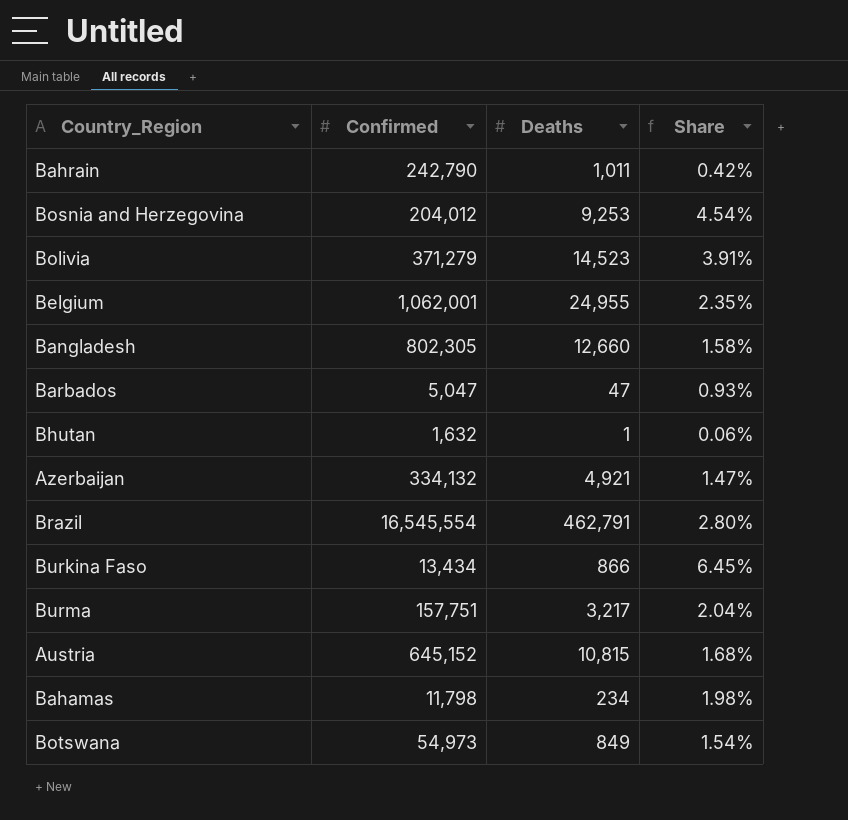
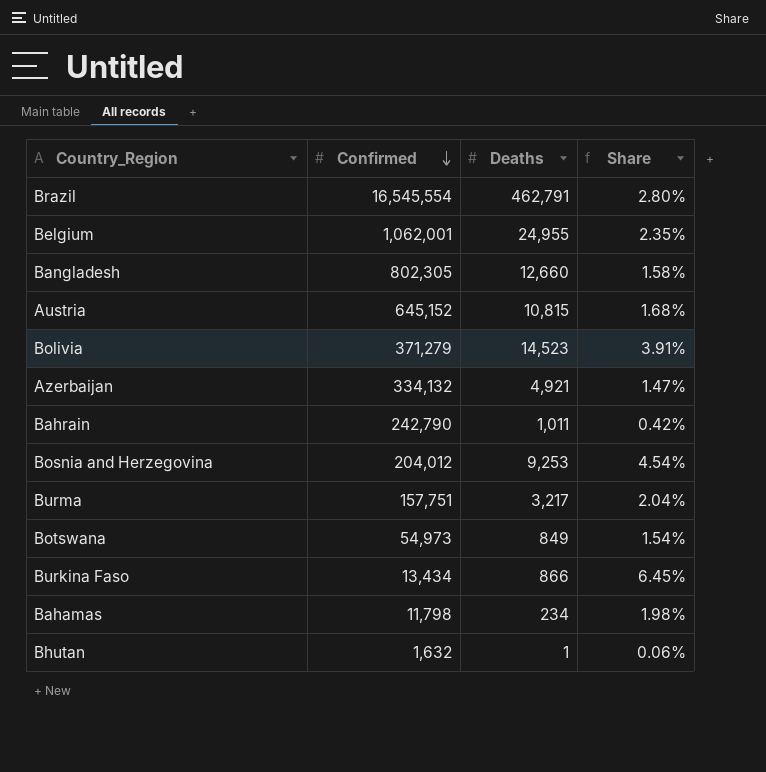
row order: none -> Confirmed descending
row Barbados: 5,047 | 47 | 0.93% -> none

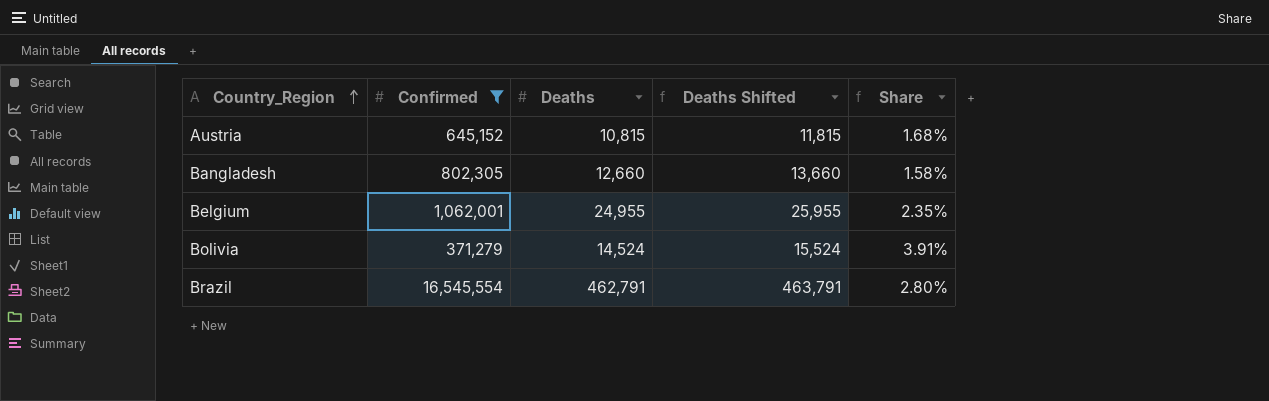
filter: none -> Confirmed >= 371,279
row order: Confirmed descending -> Country_Region ascending
column Deaths Shifted | formula: none -> [Deaths] + 1000
Bolivia | Deaths: 14,523 -> 14,524

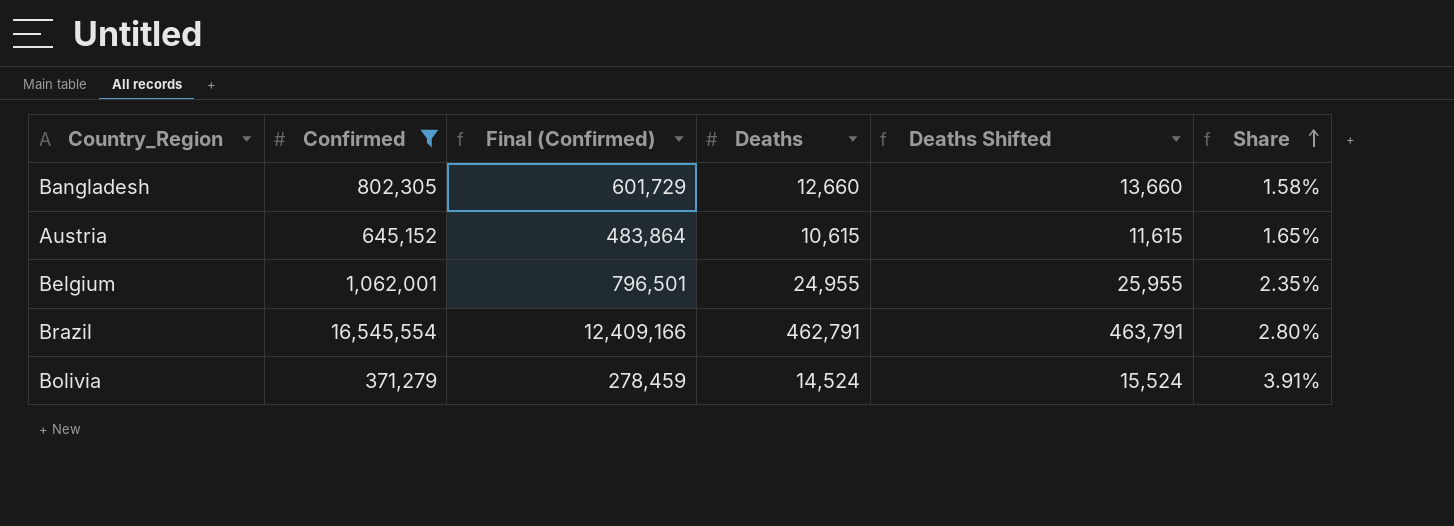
row order: Country_Region ascending -> Share ascending
column Final (Confirmed) | formula: none -> [Confirmed] * 0.75
Austria | Deaths: 10,815 -> 10,615
Austria | Deaths Shifted: 11,815 -> 11,615
Austria | Share: 1.68% -> 1.65%

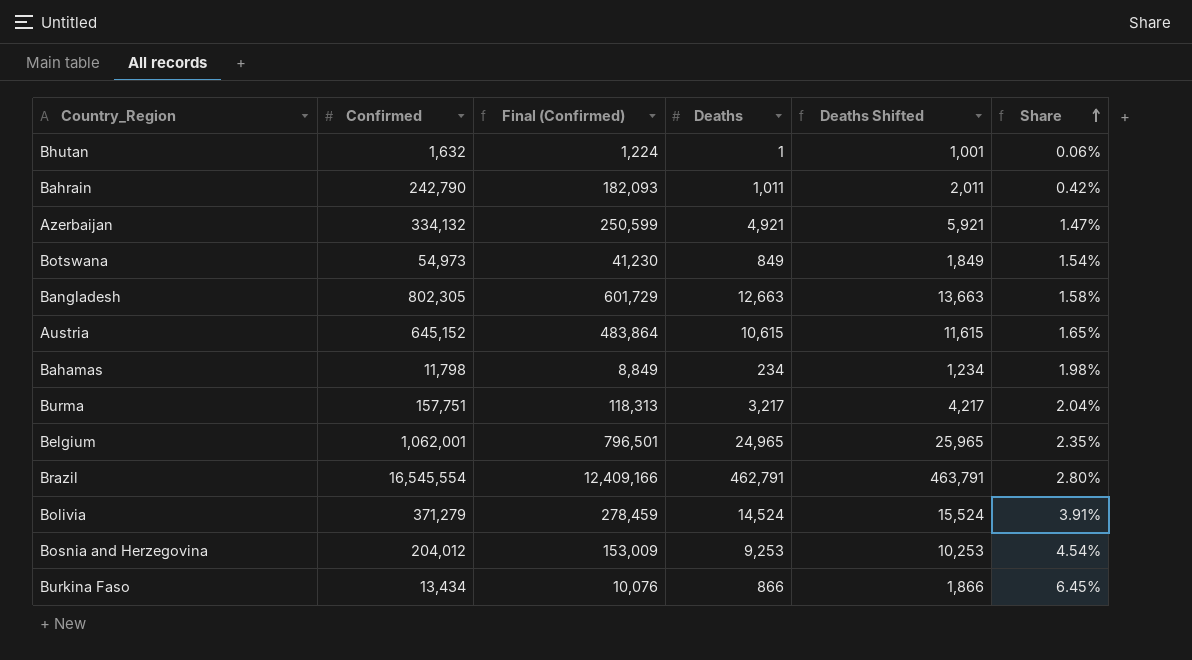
filter: Confirmed >= 371,279 -> none
Bangladesh | Deaths: 12,660 -> 12,663
Bangladesh | Deaths Shifted: 13,660 -> 13,663
Belgium | Deaths: 24,955 -> 24,965
Belgium | Deaths Shifted: 25,955 -> 25,965

